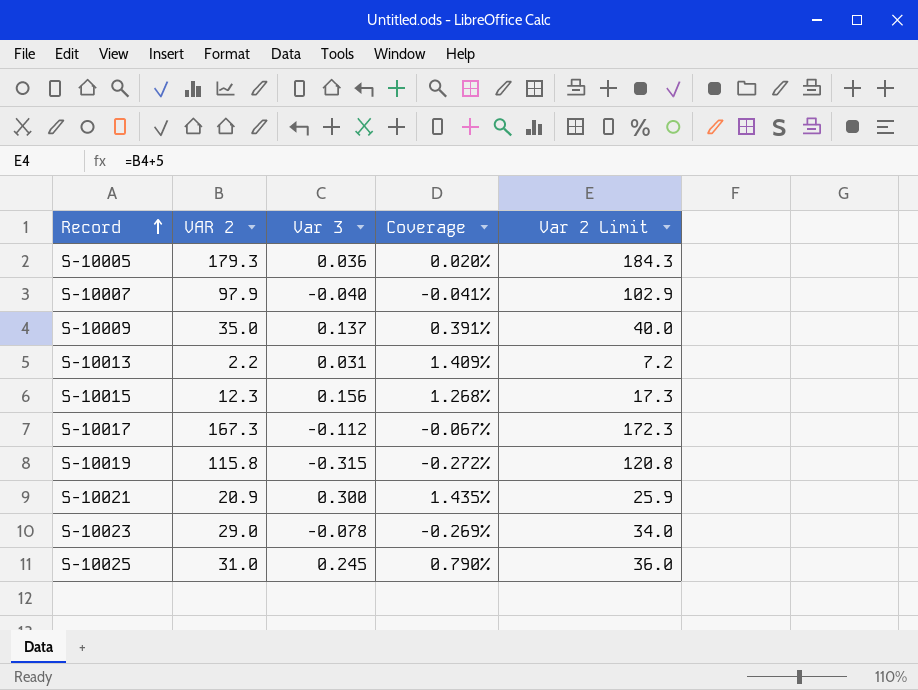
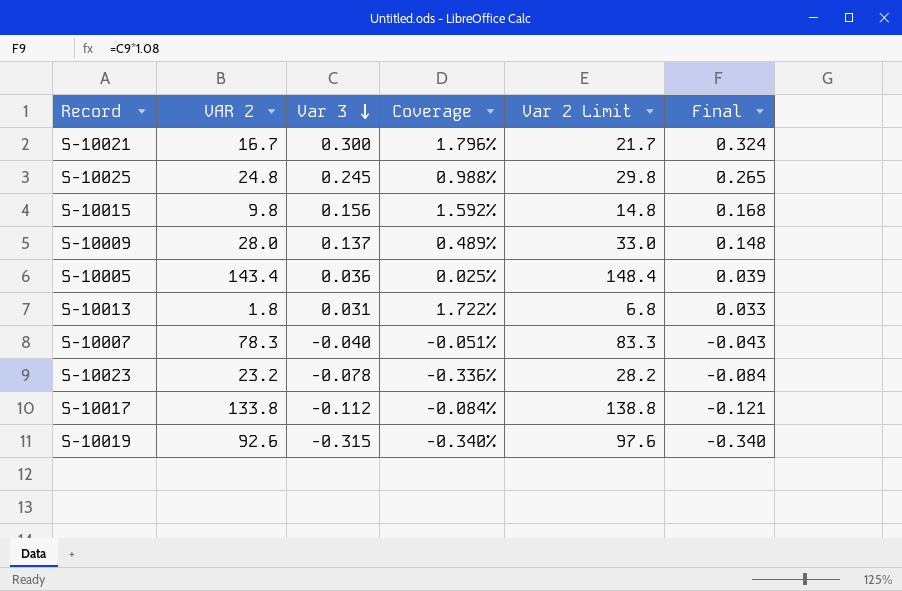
row order: Record ascending -> Var 3 descending
column Final | formula: none -> [Var 3] * 1.08
S-10021 | VAR 2: 20.9 -> 16.7
S-10021 | Coverage: 1.435% -> 1.796%
S-10021 | Var 2 Limit: 25.9 -> 21.7
S-10025 | VAR 2: 31.0 -> 24.8
S-10025 | Coverage: 0.790% -> 0.988%
S-10025 | Var 2 Limit: 36.0 -> 29.8
S-10015 | VAR 2: 12.3 -> 9.8
S-10015 | Coverage: 1.268% -> 1.592%
S-10015 | Var 2 Limit: 17.3 -> 14.8
S-10009 | VAR 2: 35.0 -> 28.0
S-10009 | Coverage: 0.391% -> 0.489%
S-10009 | Var 2 Limit: 40.0 -> 33.0
S-10005 | VAR 2: 179.3 -> 143.4
S-10005 | Coverage: 0.020% -> 0.025%
S-10005 | Var 2 Limit: 184.3 -> 148.4
S-10013 | VAR 2: 2.2 -> 1.8
S-10013 | Coverage: 1.409% -> 1.722%
S-10013 | Var 2 Limit: 7.2 -> 6.8
S-10007 | VAR 2: 97.9 -> 78.3
S-10007 | Coverage: -0.041% -> -0.051%
S-10007 | Var 2 Limit: 102.9 -> 83.3
S-10023 | VAR 2: 29.0 -> 23.2
S-10023 | Coverage: -0.269% -> -0.336%
S-10023 | Var 2 Limit: 34.0 -> 28.2
S-10017 | VAR 2: 167.3 -> 133.8
S-10017 | Coverage: -0.067% -> -0.084%
S-10017 | Var 2 Limit: 172.3 -> 138.8
S-10019 | VAR 2: 115.8 -> 92.6
S-10019 | Coverage: -0.272% -> -0.340%
S-10019 | Var 2 Limit: 120.8 -> 97.6

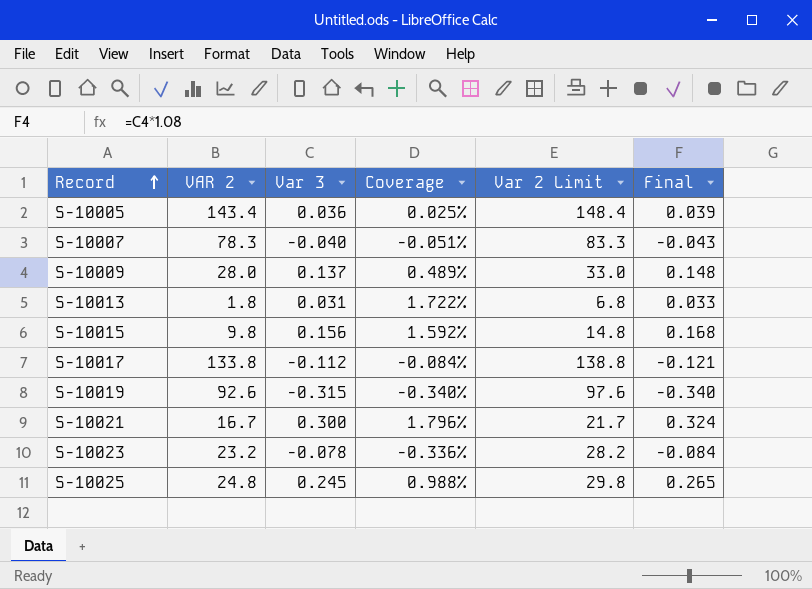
row order: Var 3 descending -> Record ascending

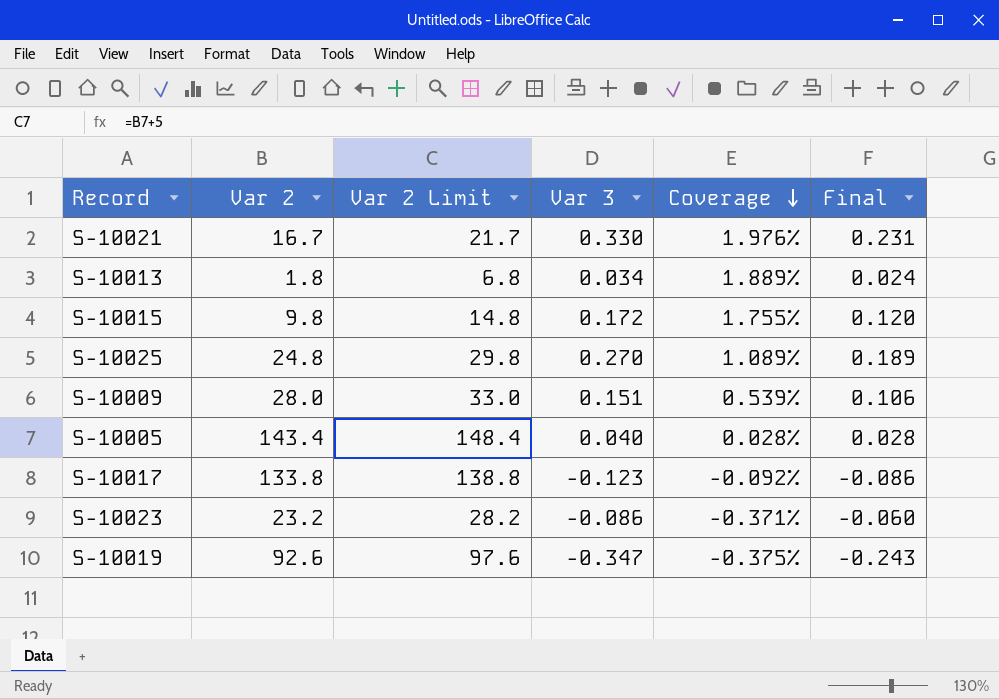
row order: Record ascending -> Coverage descending
column name: VAR 2 -> Var 2
column Var 2 Limit | position: 5 -> 3
column Final | formula: [Var 3] * 1.08 -> [Var 3] * 0.7
row S-10007: 78.3 | -0.040 | -0.051% | 83.3 | -0.043 -> none
S-10021 | Var 3: 0.300 -> 0.330
S-10021 | Coverage: 1.796% -> 1.976%
S-10013 | Var 3: 0.031 -> 0.034
S-10013 | Coverage: 1.722% -> 1.889%
S-10015 | Var 3: 0.156 -> 0.172
S-10015 | Coverage: 1.592% -> 1.755%
S-10025 | Var 3: 0.245 -> 0.270
S-10025 | Coverage: 0.988% -> 1.089%
S-10009 | Var 3: 0.137 -> 0.151
S-10009 | Coverage: 0.489% -> 0.539%
S-10005 | Var 3: 0.036 -> 0.040
S-10005 | Coverage: 0.025% -> 0.028%
S-10017 | Var 3: -0.112 -> -0.123
S-10017 | Coverage: -0.084% -> -0.092%
S-10023 | Var 3: -0.078 -> -0.086
S-10023 | Coverage: -0.336% -> -0.371%
S-10019 | Var 3: -0.315 -> -0.347
S-10019 | Coverage: -0.340% -> -0.375%

